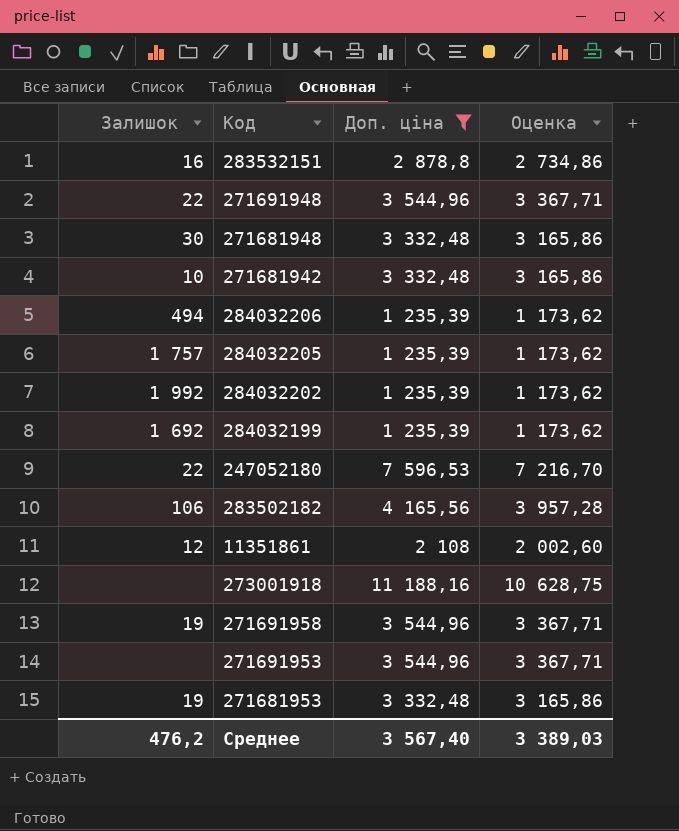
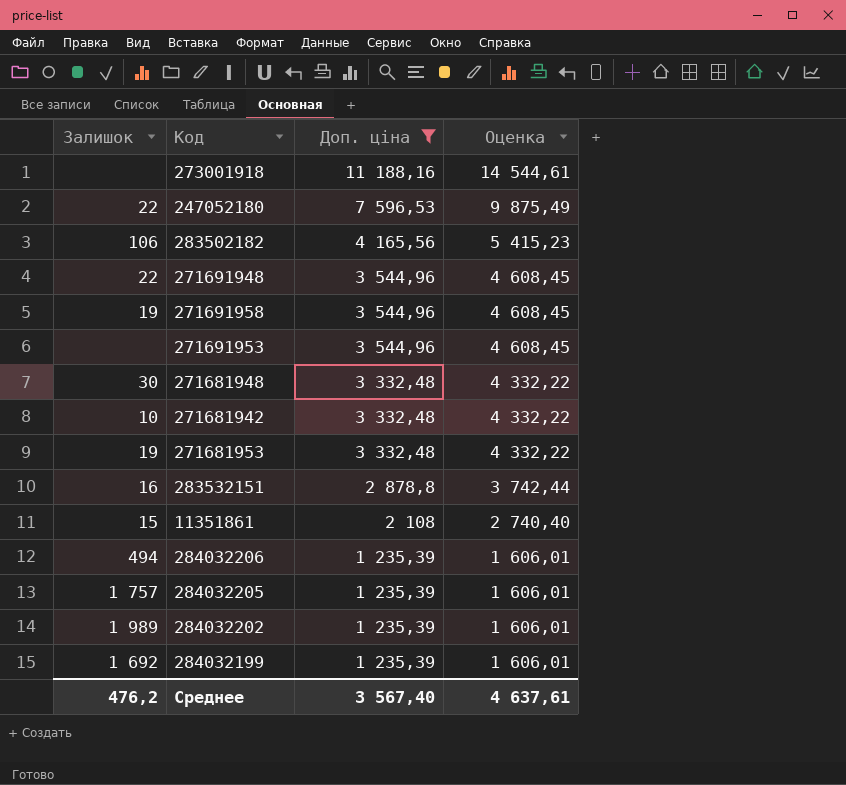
row order: none -> Доп. ціна descending
column Оценка | formula: [Доп. ціна] * 0,95 -> [Доп. ціна] * 1,3
11351861 | Залишок: 12 -> 15
284032202 | Залишок: 1 992 -> 1 989
Среднее | Оценка: 3 389,03 -> 4 637,61

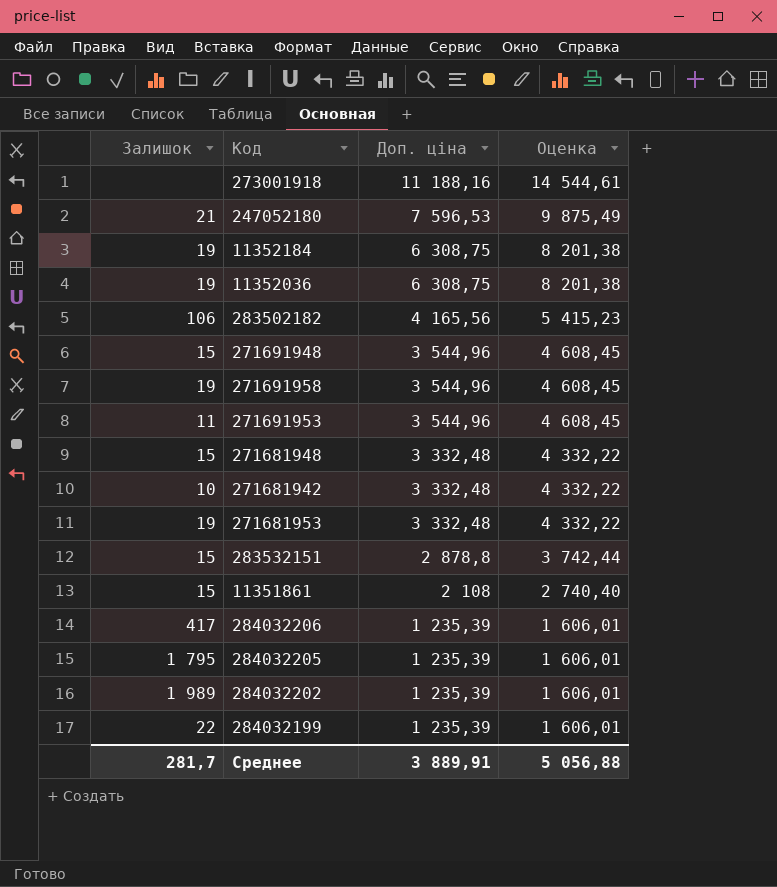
filter: Доп. ціна != 6 308,75 -> none
247052180 | Залишок: 22 -> 21
271691948 | Залишок: 22 -> 15
271691953 | Залишок: none -> 11
271681948 | Залишок: 30 -> 15
283532151 | Залишок: 16 -> 15
284032206 | Залишок: 494 -> 417
284032205 | Залишок: 1 757 -> 1 795
284032199 | Залишок: 1 692 -> 22
Среднее | Залишок: 476,2 -> 281,7
Среднее | Доп. ціна: 3 567,40 -> 3 889,91
Среднее | Оценка: 4 637,61 -> 5 056,88

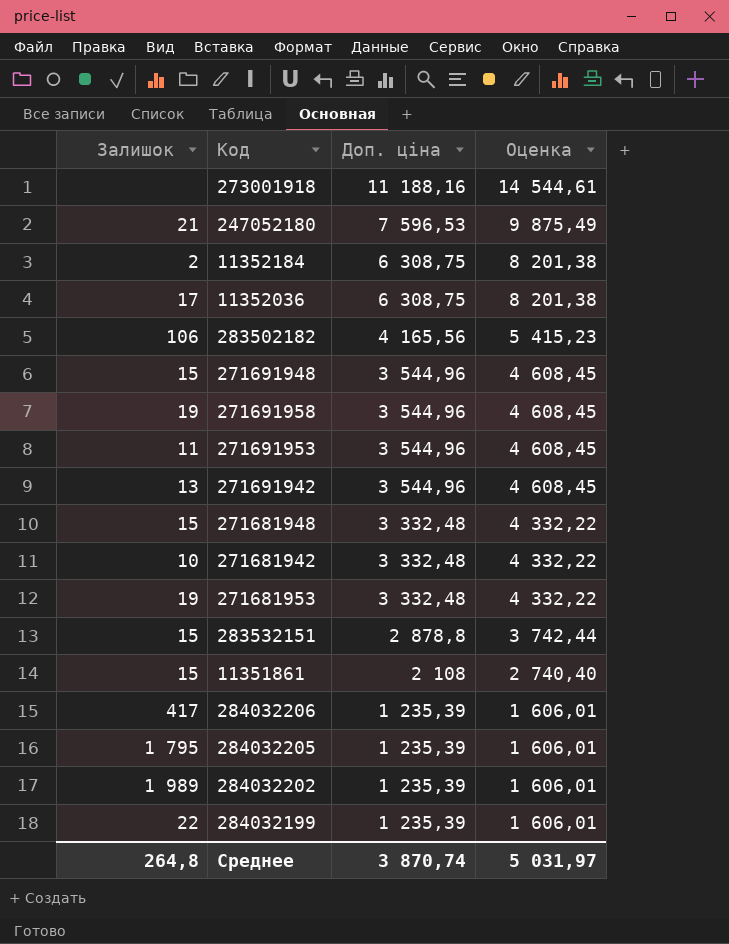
11352184 | Залишок: 19 -> 2
11352036 | Залишок: 19 -> 17
row 271691942: none -> 13 | 3 544,96 | 4 608,45
Среднее | Залишок: 281,7 -> 264,8
Среднее | Доп. ціна: 3 889,91 -> 3 870,74
Среднее | Оценка: 5 056,88 -> 5 031,97

